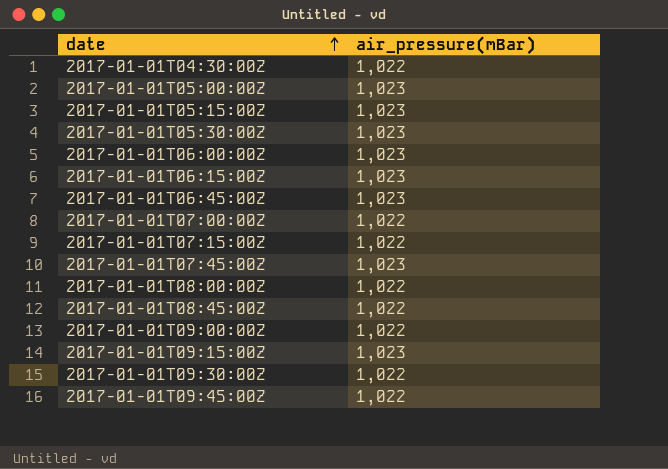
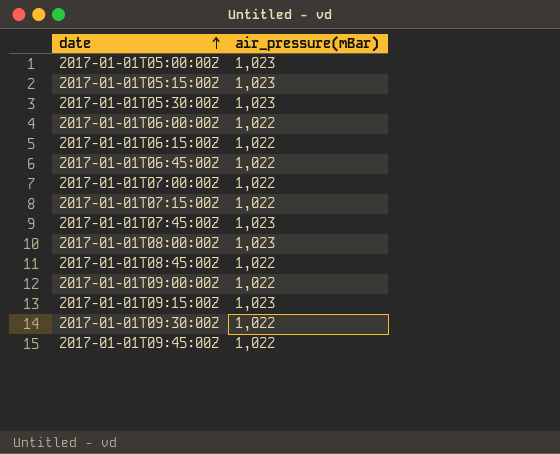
row 2017-01-01T04:30:00Z: 1,022 -> none
2017-01-01T06:00:00Z | air_pressure(mBar): 1,023 -> 1,022
2017-01-01T06:15:00Z | air_pressure(mBar): 1,023 -> 1,022
2017-01-01T06:45:00Z | air_pressure(mBar): 1,023 -> 1,022
2017-01-01T08:00:00Z | air_pressure(mBar): 1,022 -> 1,023

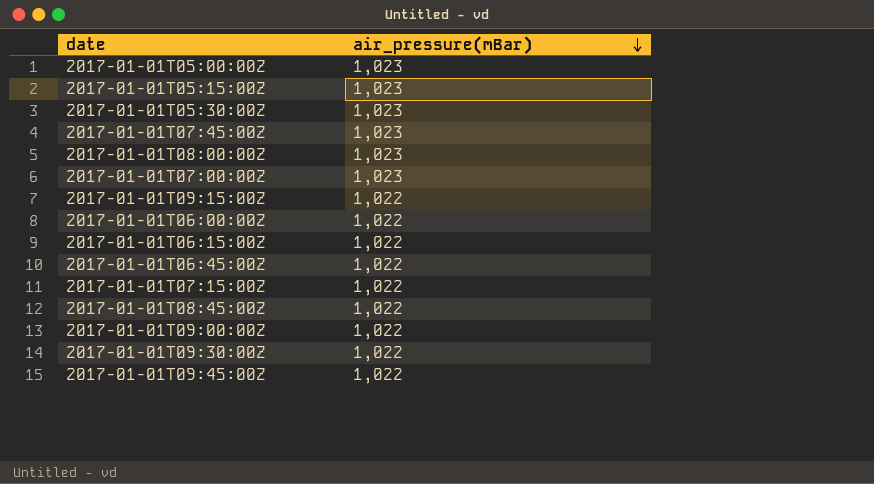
row order: date ascending -> air_pressure(mBar) descending
2017-01-01T07:00:00Z | air_pressure(mBar): 1,022 -> 1,023
2017-01-01T09:15:00Z | air_pressure(mBar): 1,023 -> 1,022

